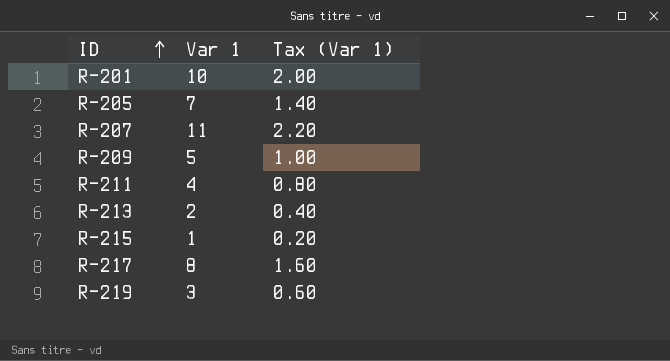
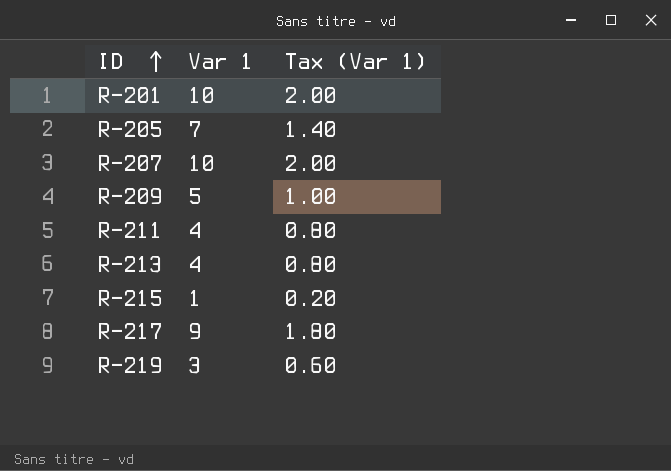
R-207 | Var 1: 11 -> 10
R-207 | Tax (Var 1): 2.20 -> 2.00
R-213 | Var 1: 2 -> 4
R-213 | Tax (Var 1): 0.40 -> 0.80
R-217 | Var 1: 8 -> 9
R-217 | Tax (Var 1): 1.60 -> 1.80

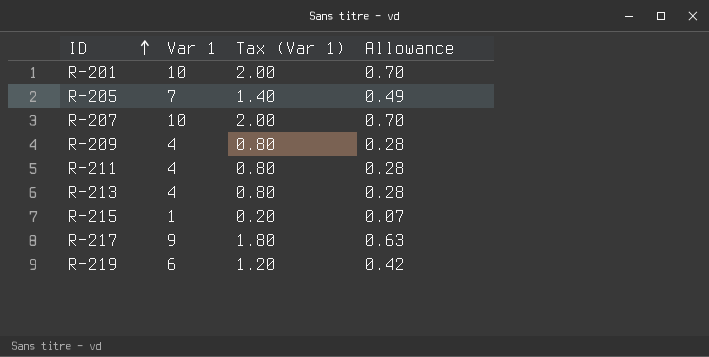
column Allowance | formula: none -> [Var 1] * 0.07
R-209 | Var 1: 5 -> 4
R-209 | Tax (Var 1): 1.00 -> 0.80
R-219 | Var 1: 3 -> 6
R-219 | Tax (Var 1): 0.60 -> 1.20

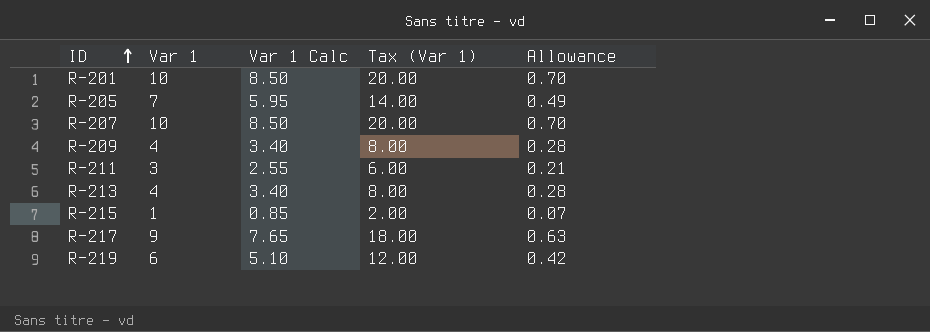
column Var 1 Calc | formula: none -> [Var 1] * 0.85
column Tax (Var 1) | formula: [Var 1] * 0.2 -> [Var 1] * 2
R-211 | Var 1: 4 -> 3
R-211 | Allowance: 0.28 -> 0.21

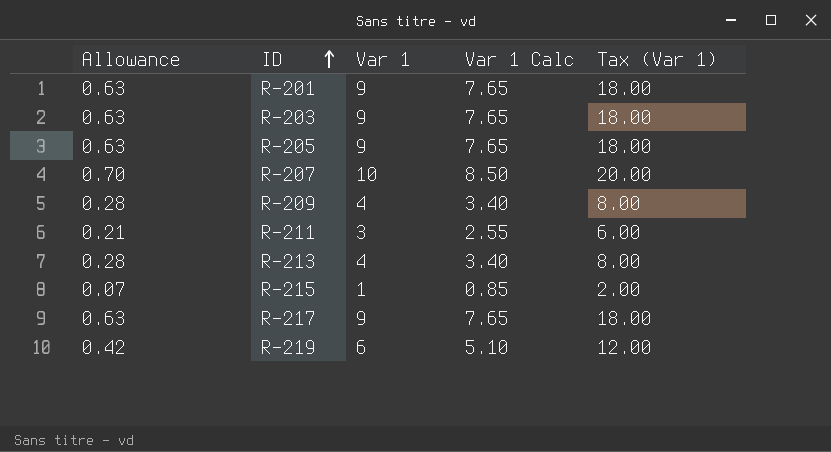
column Allowance | position: 5 -> 1
R-201 | Allowance: 0.70 -> 0.63
R-201 | Var 1: 10 -> 9
R-201 | Var 1 Calc: 8.50 -> 7.65
R-201 | Tax (Var 1): 20.00 -> 18.00
row R-203: none -> 0.63 | 9 | 7.65 | 18.00
R-205 | Allowance: 0.49 -> 0.63
R-205 | Var 1: 7 -> 9
R-205 | Var 1 Calc: 5.95 -> 7.65
R-205 | Tax (Var 1): 14.00 -> 18.00

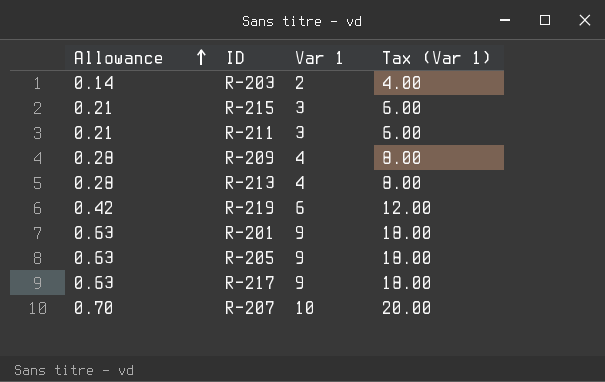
row order: ID ascending -> Allowance ascending
column Var 1 Calc | formula: [Var 1] * 0.85 -> none
R-203 | Allowance: 0.63 -> 0.14
R-203 | Var 1: 9 -> 2
R-203 | Tax (Var 1): 18.00 -> 4.00
R-215 | Allowance: 0.07 -> 0.21
R-215 | Var 1: 1 -> 3
R-215 | Tax (Var 1): 2.00 -> 6.00

